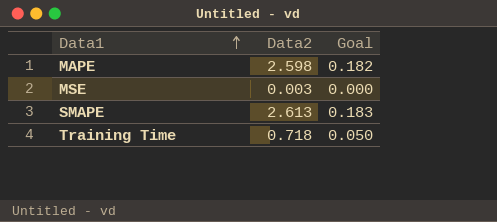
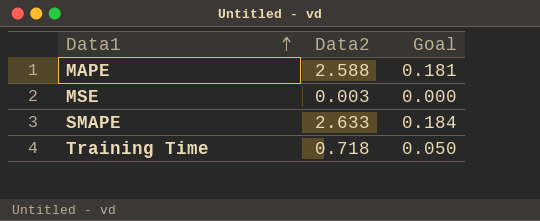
MAPE | Data2: 2.598 -> 2.588
MAPE | Goal: 0.182 -> 0.181
SMAPE | Data2: 2.613 -> 2.633
SMAPE | Goal: 0.183 -> 0.184

